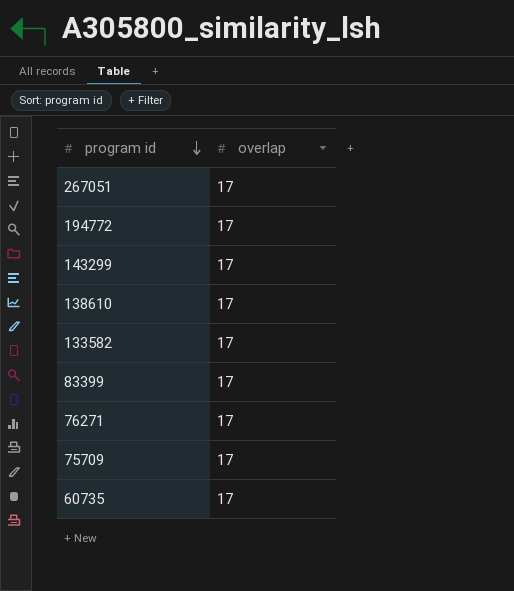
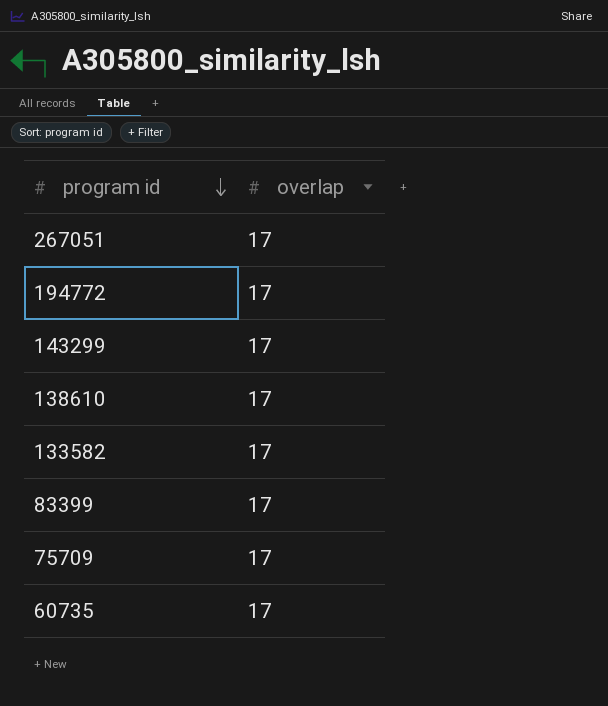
row 76271: 17 -> none

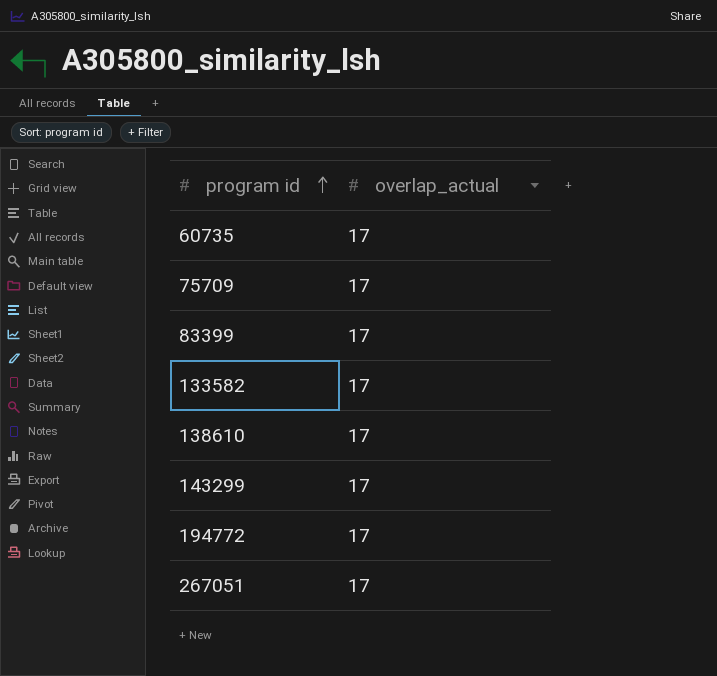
row order: program id descending -> program id ascending
column name: overlap -> overlap_actual

